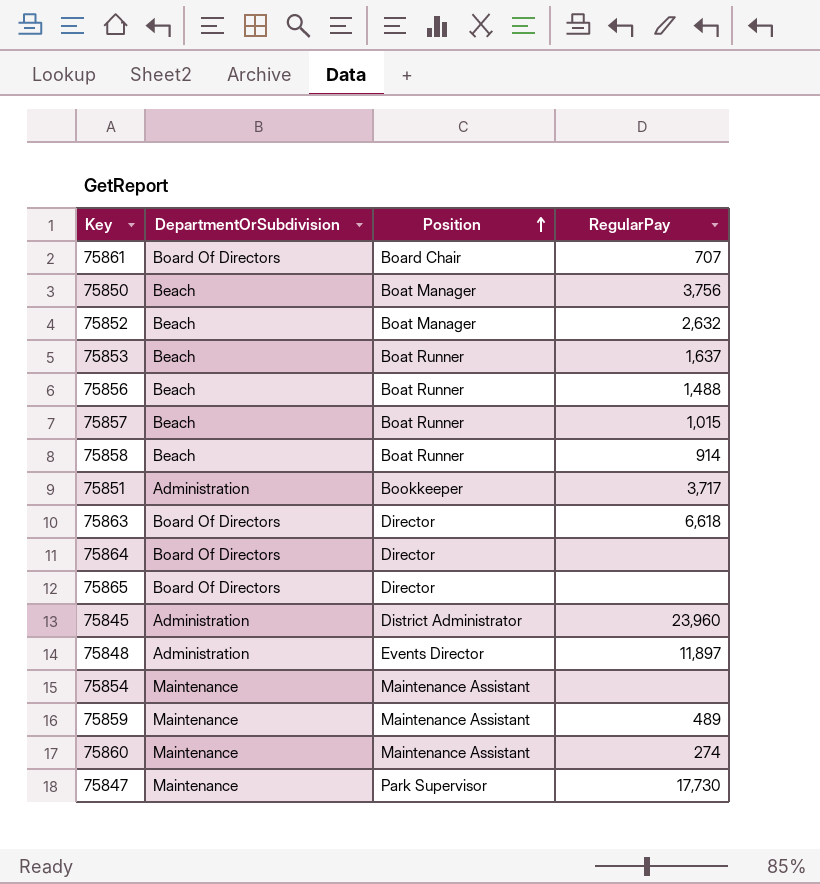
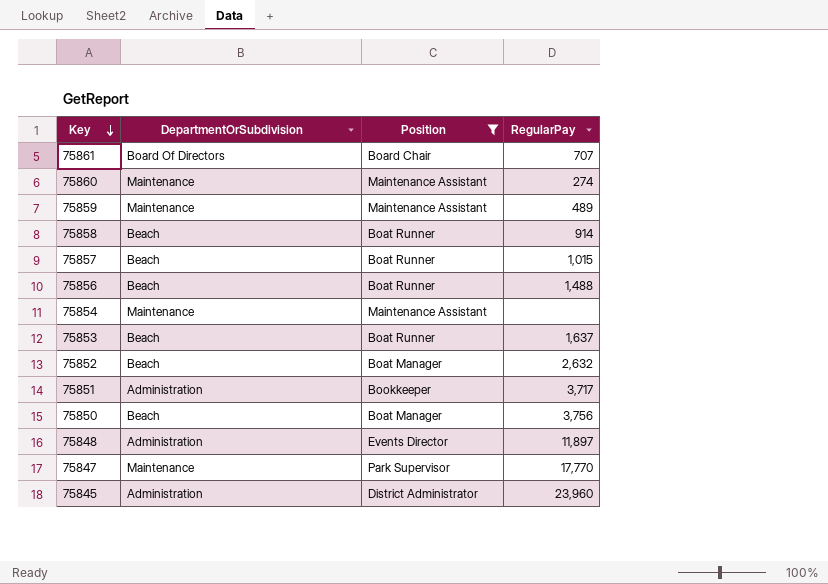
filter: none -> Position != Director
row order: Position ascending -> Key descending
75847 | RegularPay: 17,730 -> 17,770

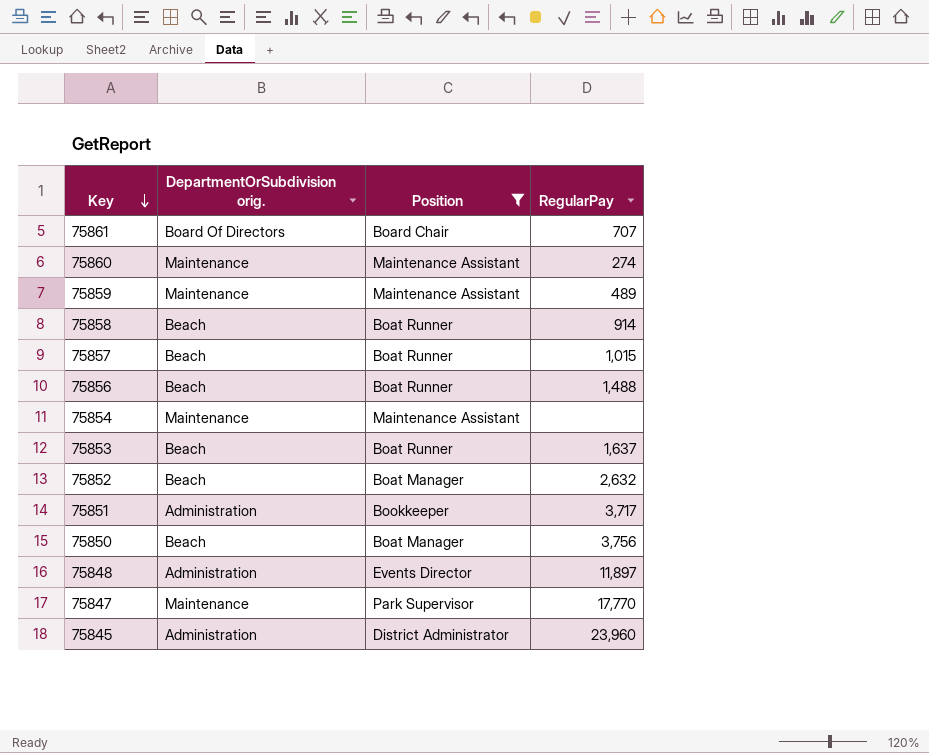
column name: DepartmentOrSubdivision -> DepartmentOrSubdivision orig.

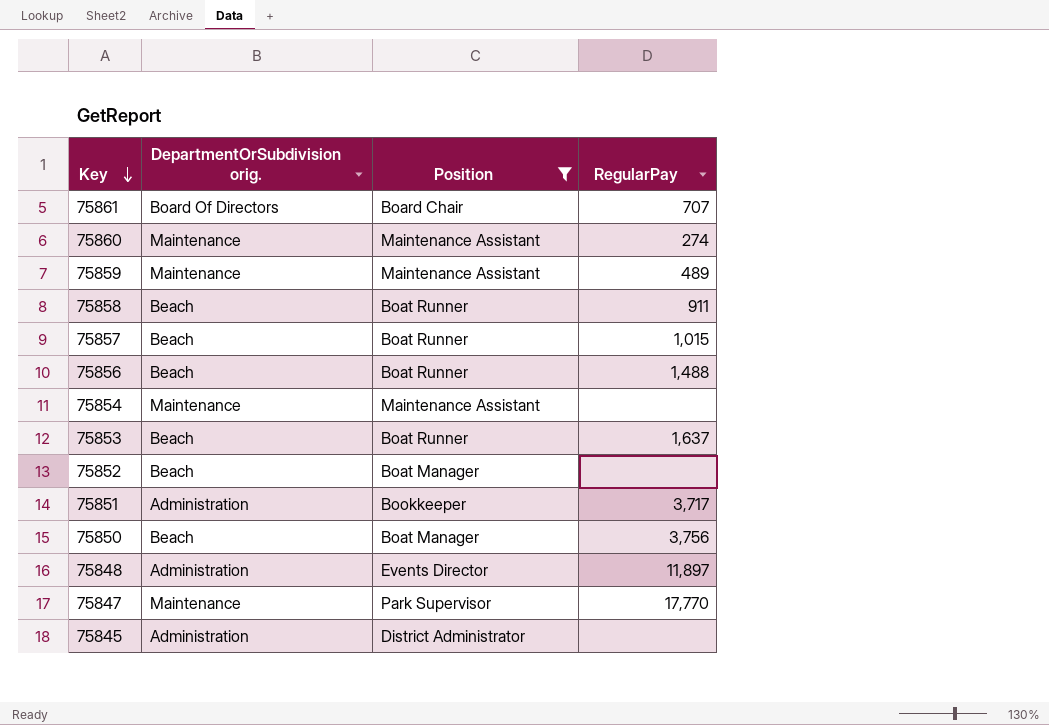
75858 | RegularPay: 914 -> 911
75852 | RegularPay: 2,632 -> none
75845 | RegularPay: 23,960 -> none

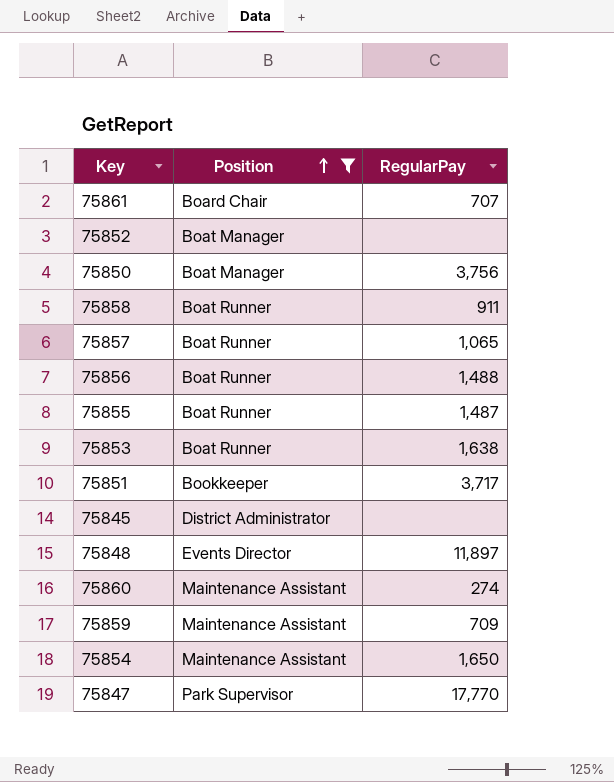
row order: Key descending -> Position ascending
column DepartmentOrSubdivision orig. | position: 2 -> none
75857 | RegularPay: 1,015 -> 1,065
row 75855: none -> Boat Runner | 1,487
75853 | RegularPay: 1,637 -> 1,638
75859 | RegularPay: 489 -> 709
75854 | RegularPay: none -> 1,650

